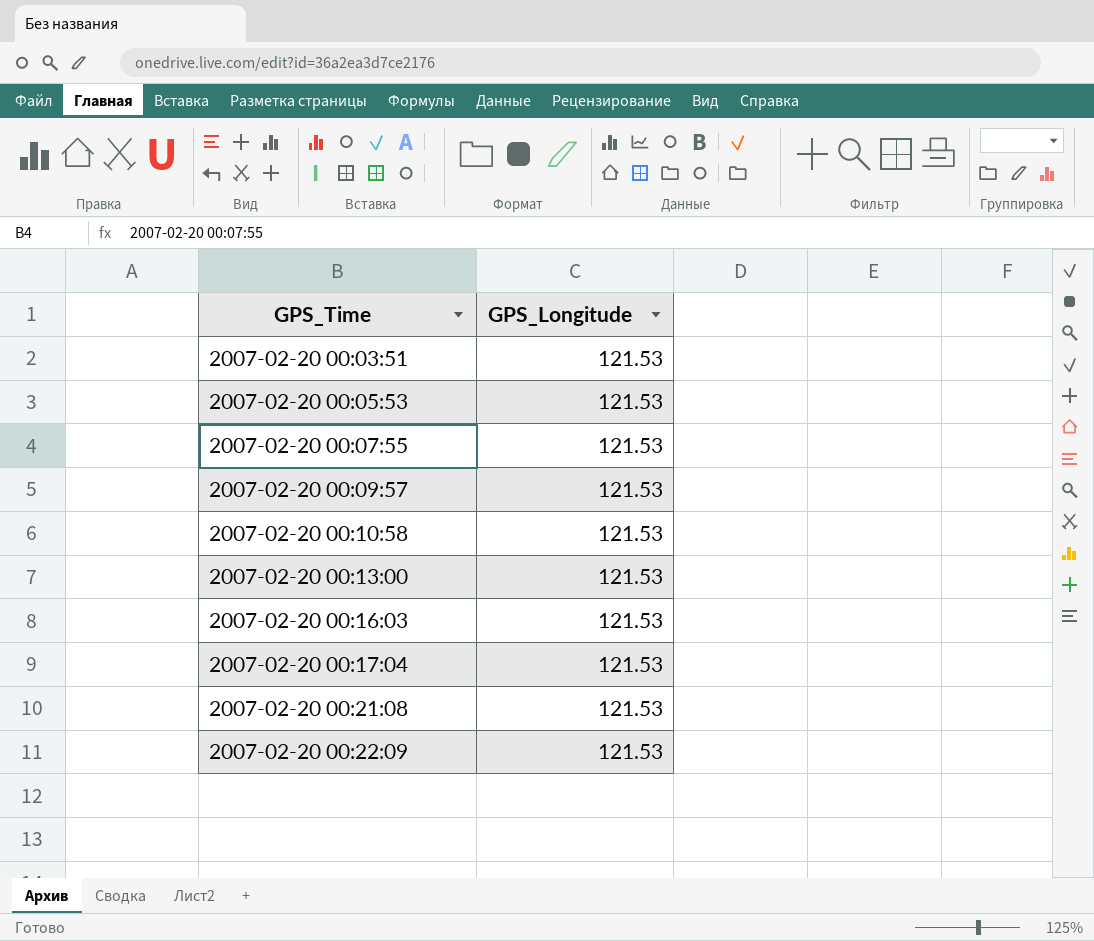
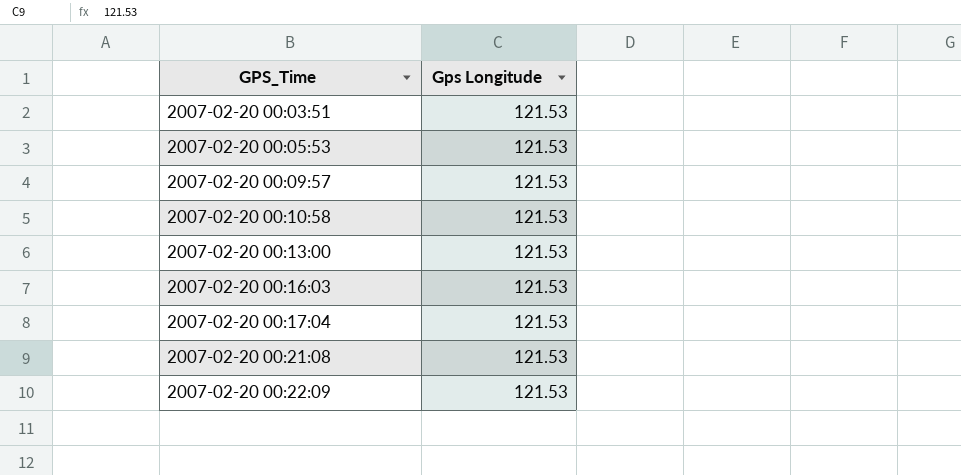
column name: GPS_Longitude -> Gps Longitude
row 2007-02-20 00:07:55: 121.53 -> none

